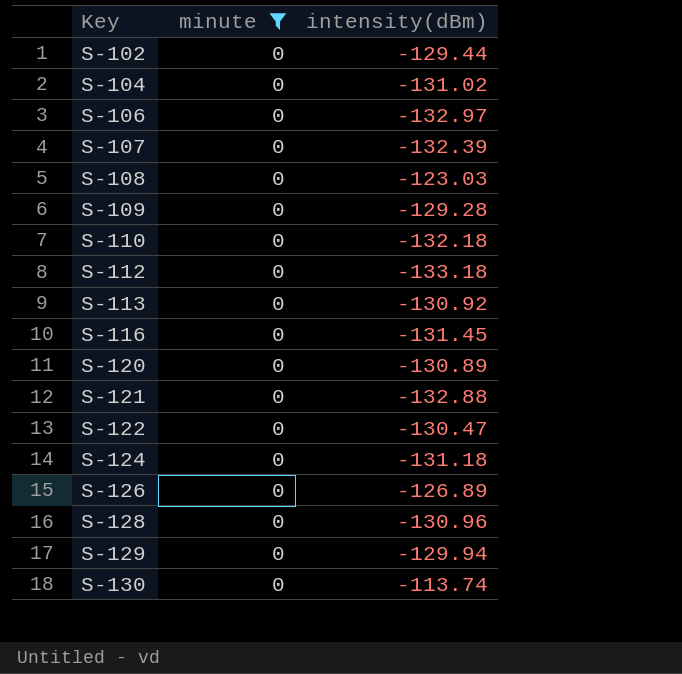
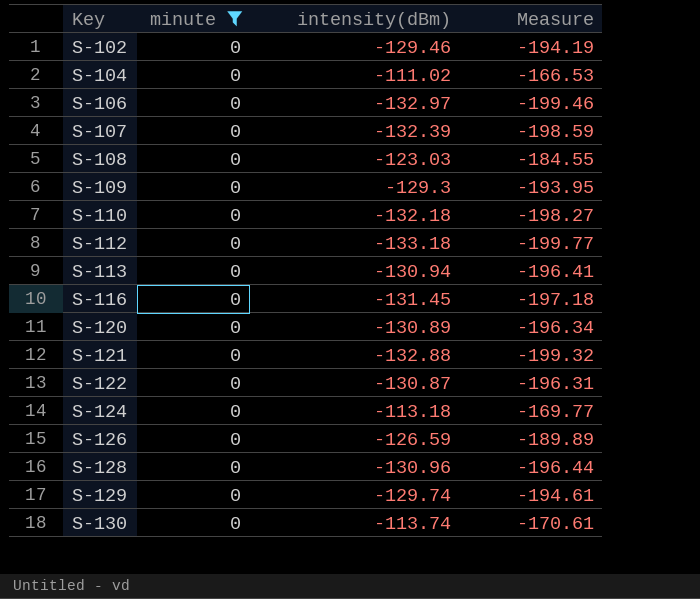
column Measure | formula: none -> [intensity(dBm)] * 1.5
S-102 | intensity(dBm): -129.44 -> -129.46
S-104 | intensity(dBm): -131.02 -> -111.02
S-109 | intensity(dBm): -129.28 -> -129.3
S-113 | intensity(dBm): -130.92 -> -130.94
S-122 | intensity(dBm): -130.47 -> -130.87
S-124 | intensity(dBm): -131.18 -> -113.18
S-126 | intensity(dBm): -126.89 -> -126.59
S-129 | intensity(dBm): -129.94 -> -129.74

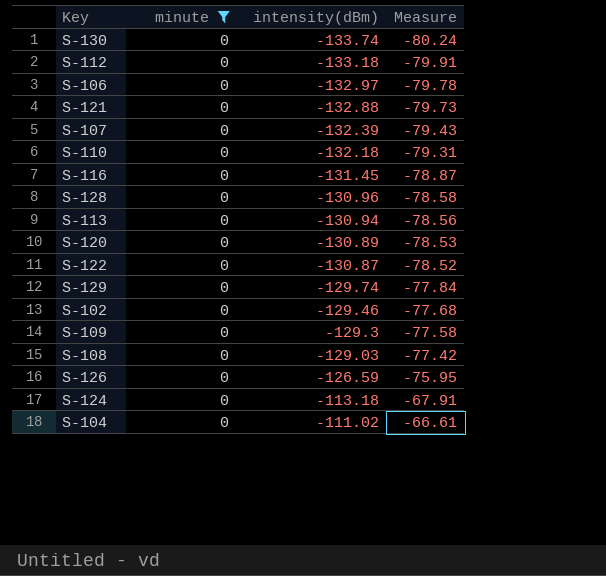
row order: Key ascending -> intensity(dBm) ascending
column Measure | formula: [intensity(dBm)] * 1.5 -> [intensity(dBm)] * 0.6
S-130 | intensity(dBm): -113.74 -> -133.74
S-108 | intensity(dBm): -123.03 -> -129.03

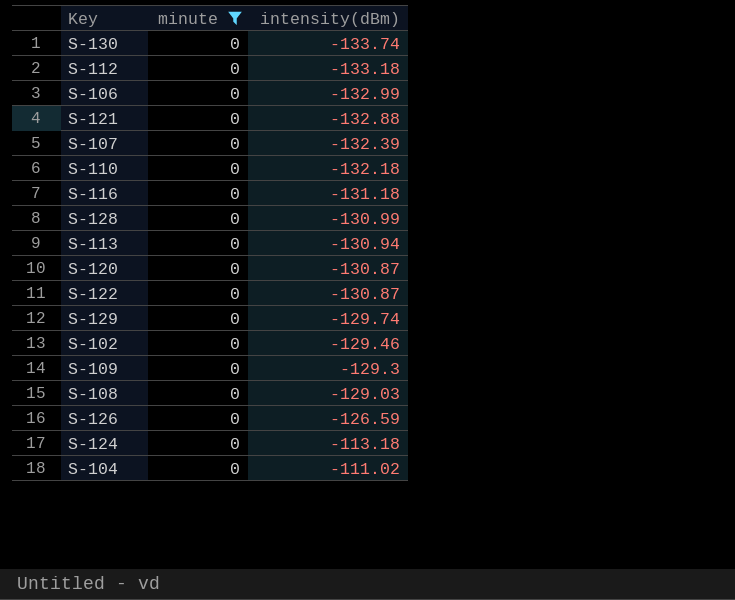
column Measure | formula: [intensity(dBm)] * 0.6 -> none
S-106 | intensity(dBm): -132.97 -> -132.99
S-116 | intensity(dBm): -131.45 -> -131.18
S-128 | intensity(dBm): -130.96 -> -130.99
S-120 | intensity(dBm): -130.89 -> -130.87

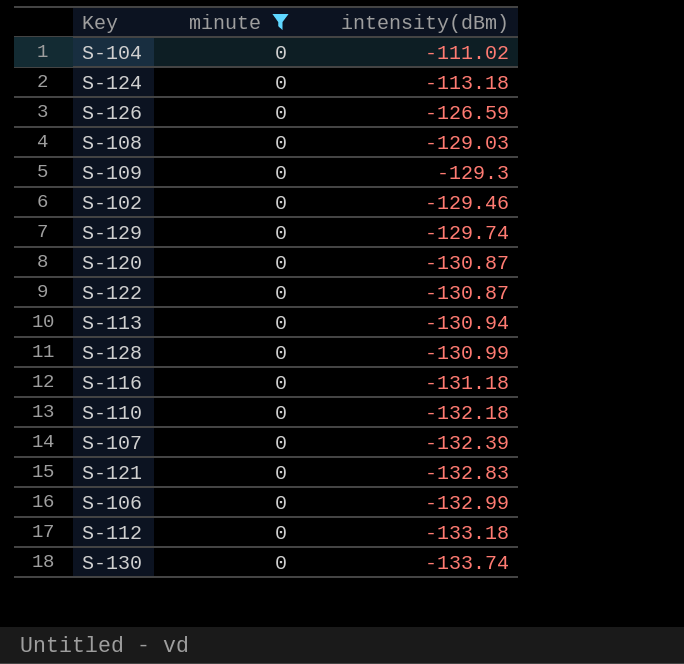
row order: intensity(dBm) ascending -> intensity(dBm) descending
S-121 | intensity(dBm): -132.88 -> -132.83

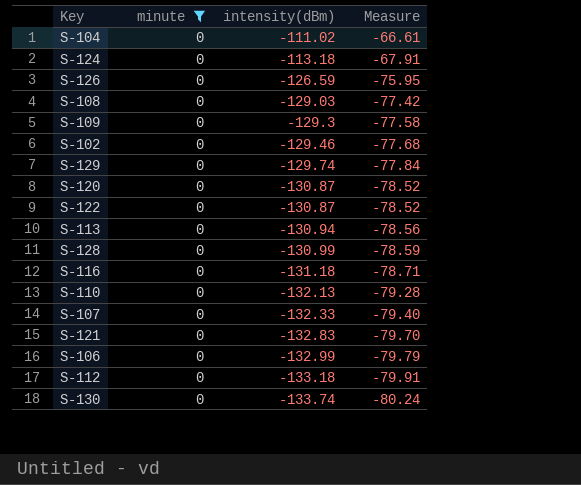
column Measure | formula: none -> [intensity(dBm)] * 0.6
S-110 | intensity(dBm): -132.18 -> -132.13
S-107 | intensity(dBm): -132.39 -> -132.33

